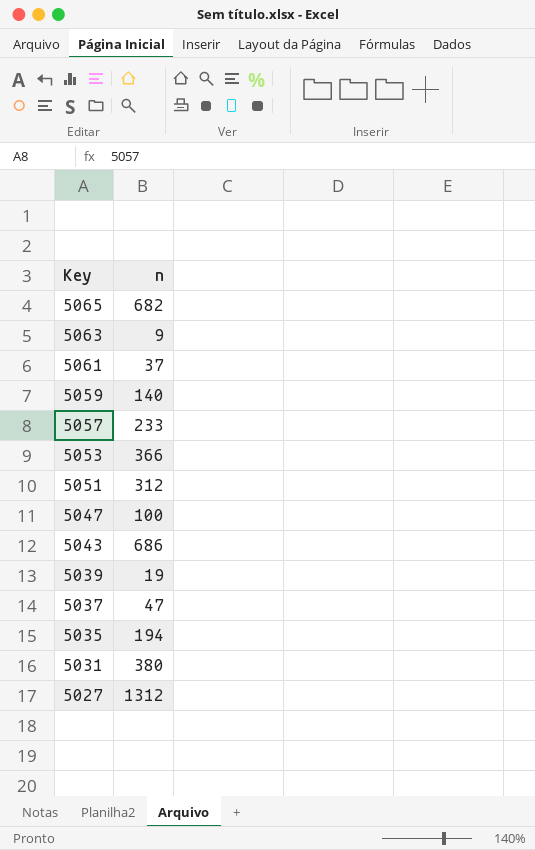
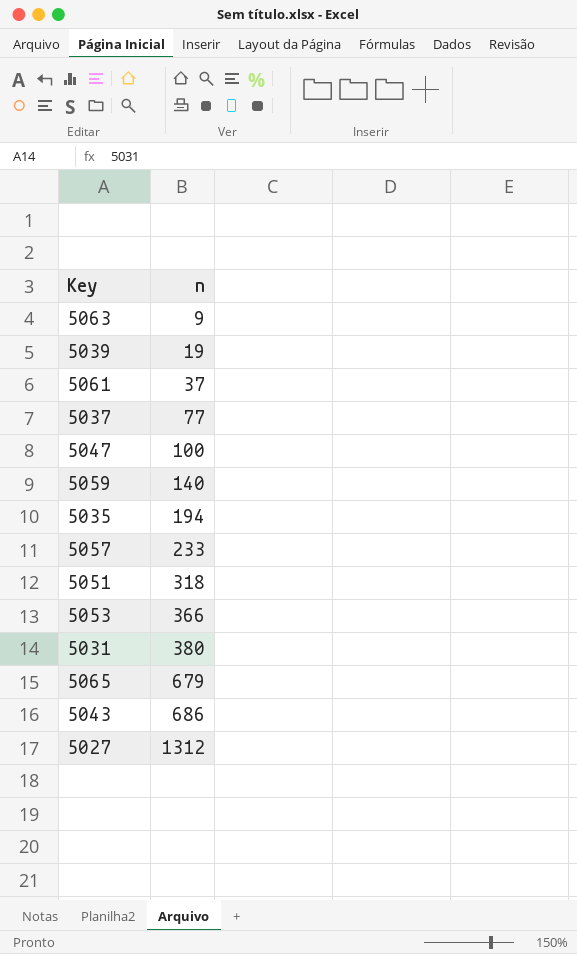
row order: Key descending -> n ascending
5037 | n: 47 -> 77
5051 | n: 312 -> 318
5065 | n: 682 -> 679

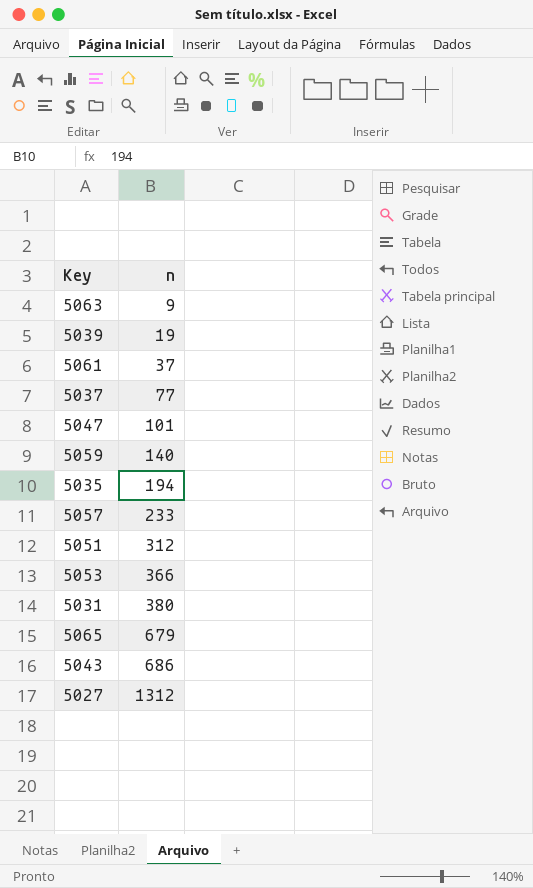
5047 | n: 100 -> 101
5051 | n: 318 -> 312

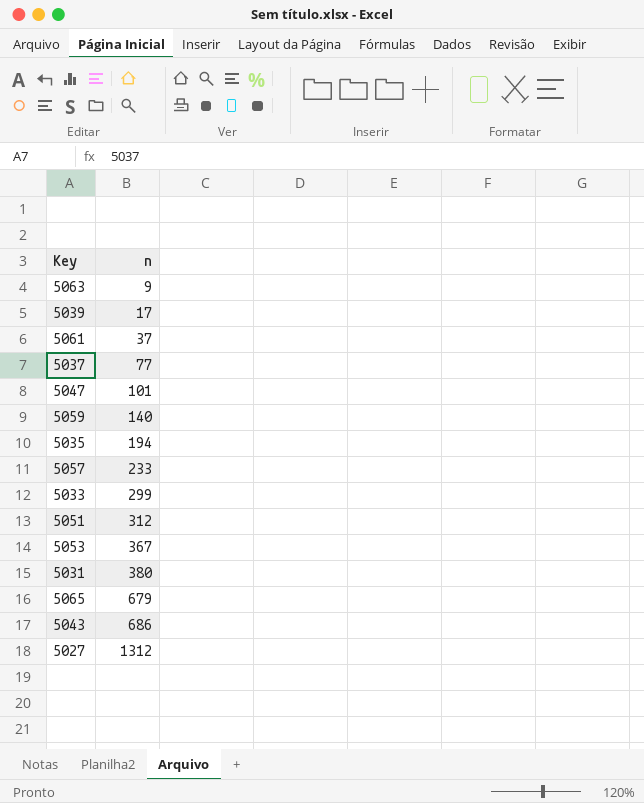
5039 | n: 19 -> 17
row 5033: none -> 299
5053 | n: 366 -> 367

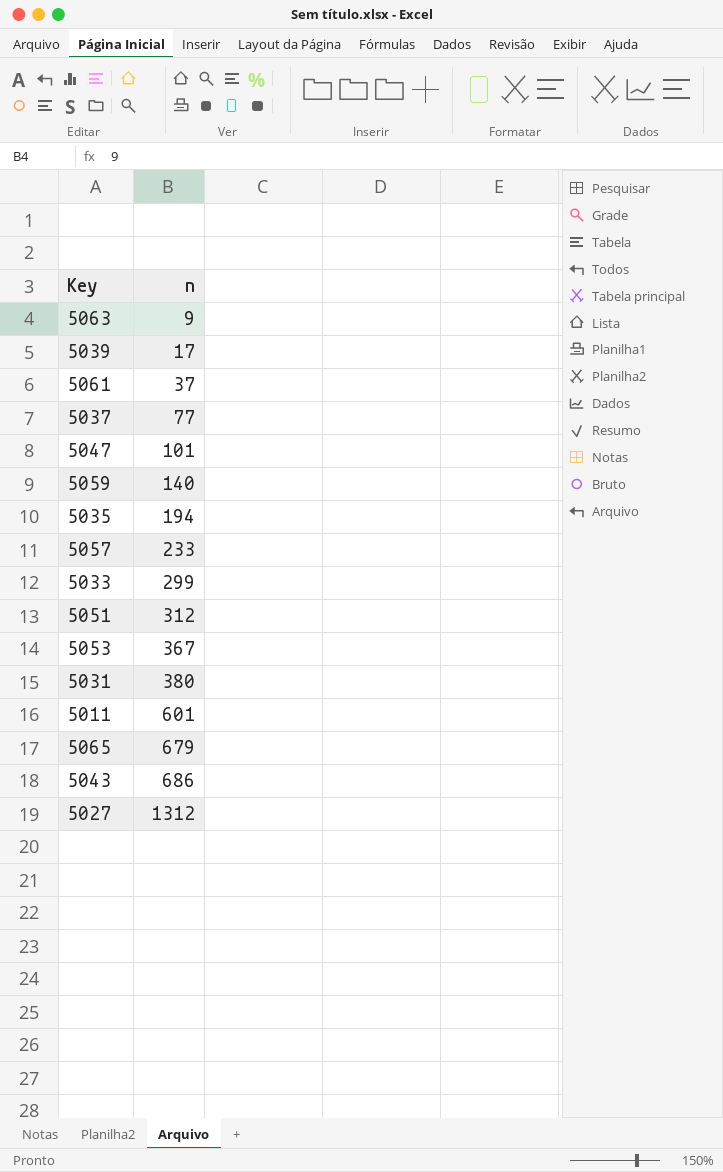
row 5011: none -> 601

